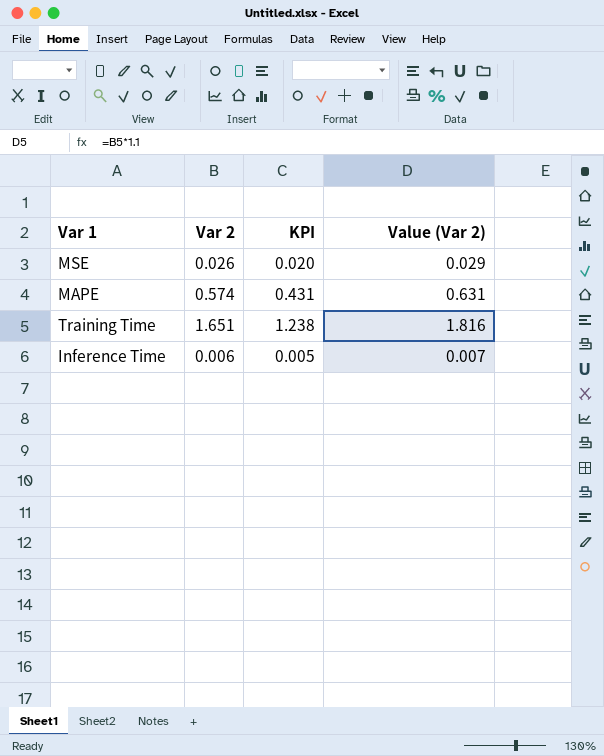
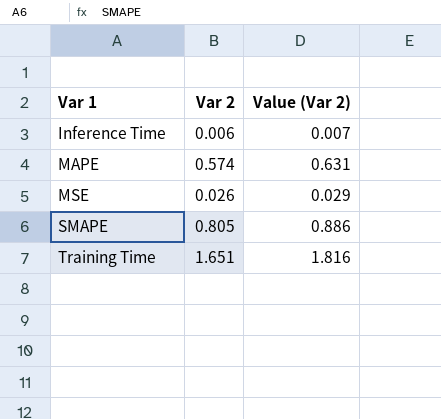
row order: none -> Var 1 ascending
column KPI | formula: [Var 2] * 0.75 -> none
row SMAPE: none -> 0.805 | 0.886

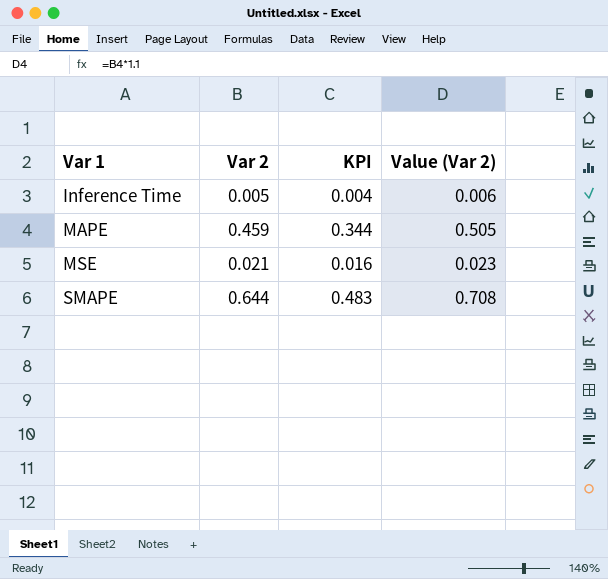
column KPI | formula: none -> [Var 2] * 0.75
row Training Time: 1.651 | 1.816 -> none
Inference Time | Var 2: 0.006 -> 0.005
Inference Time | Value (Var 2): 0.007 -> 0.006
MAPE | Var 2: 0.574 -> 0.459
MAPE | Value (Var 2): 0.631 -> 0.505
MSE | Var 2: 0.026 -> 0.021
MSE | Value (Var 2): 0.029 -> 0.023
SMAPE | Var 2: 0.805 -> 0.644
SMAPE | Value (Var 2): 0.886 -> 0.708

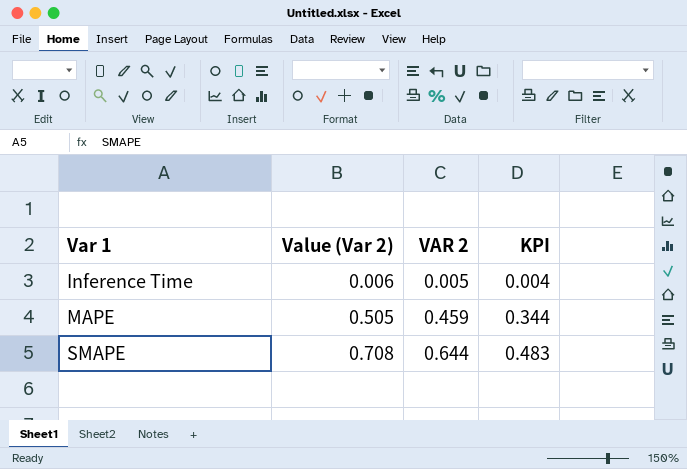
column Value (Var 2) | position: 4 -> 2
column name: Var 2 -> VAR 2
row MSE: 0.021 | 0.016 | 0.023 -> none

